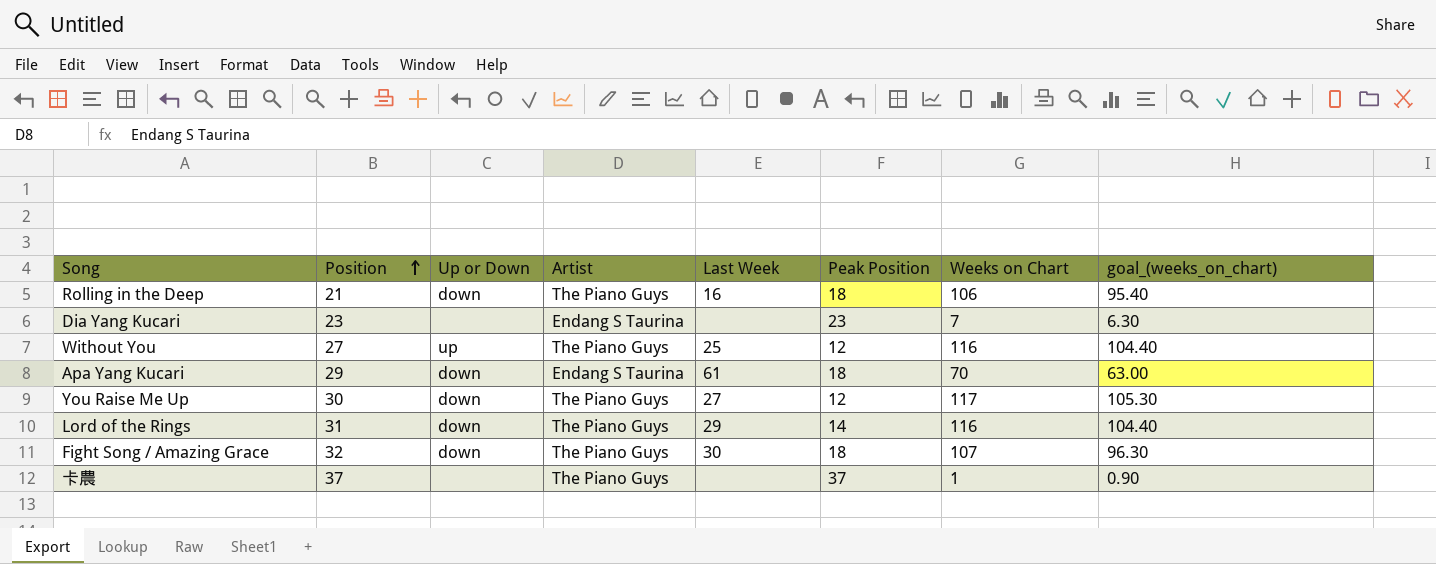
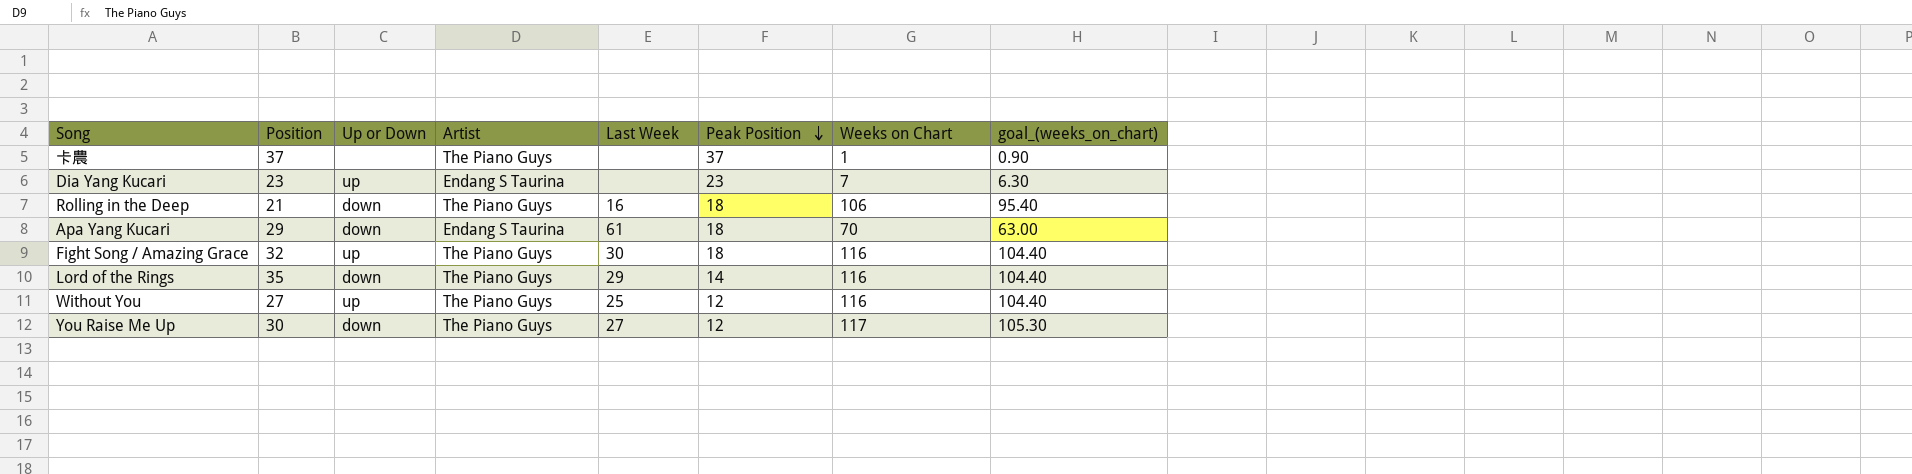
row order: Position ascending -> Peak Position descending
Dia Yang Kucari | Up or Down: none -> up
Fight Song / Amazing Grace | Up or Down: down -> up
Fight Song / Amazing Grace | Weeks on Chart: 107 -> 116
Fight Song / Amazing Grace | goal_(weeks_on_chart): 96.30 -> 104.40
Lord of the Rings | Position: 31 -> 35

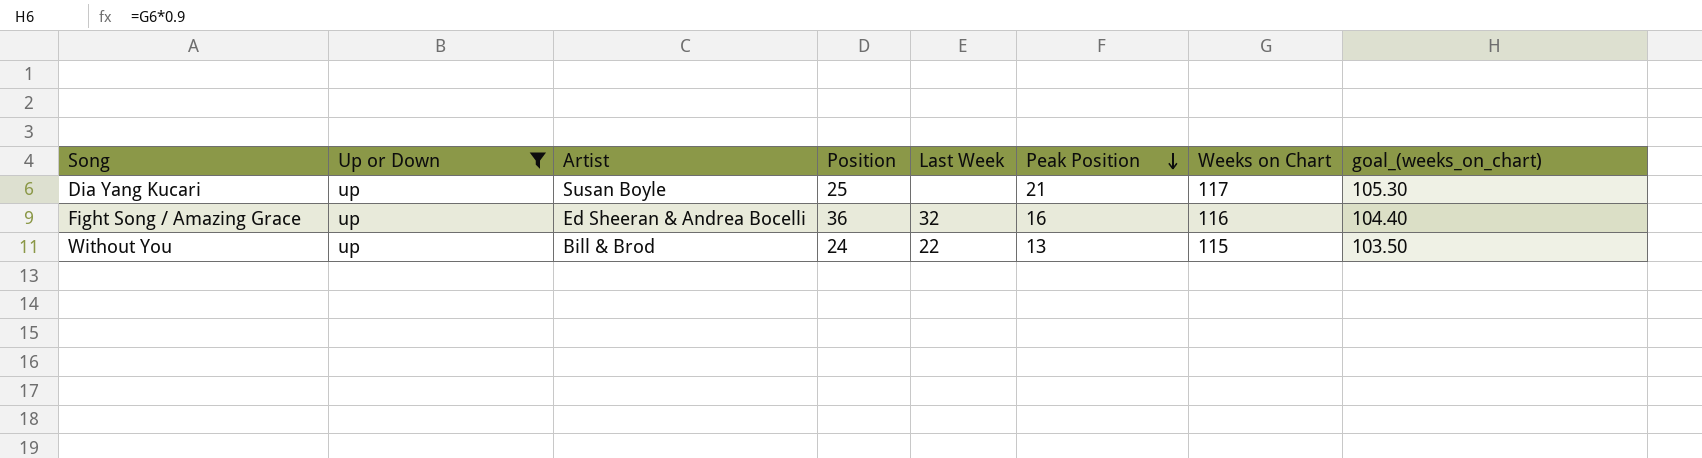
filter: none -> Up or Down = up
column Position | position: 2 -> 4
Dia Yang Kucari | Artist: Endang S Taurina -> Susan Boyle
Dia Yang Kucari | Position: 23 -> 25
Dia Yang Kucari | Peak Position: 23 -> 21
Dia Yang Kucari | Weeks on Chart: 7 -> 117
Dia Yang Kucari | goal_(weeks_on_chart): 6.30 -> 105.30
Fight Song / Amazing Grace | Artist: The Piano Guys -> Ed Sheeran & Andrea Bocelli
Fight Song / Amazing Grace | Position: 32 -> 36
Fight Song / Amazing Grace | Last Week: 30 -> 32
Fight Song / Amazing Grace | Peak Position: 18 -> 16
Without You | Artist: The Piano Guys -> Bill & Brod
Without You | Position: 27 -> 24
Without You | Last Week: 25 -> 22
Without You | Peak Position: 12 -> 13
Without You | Weeks on Chart: 116 -> 115
Without You | goal_(weeks_on_chart): 104.40 -> 103.50

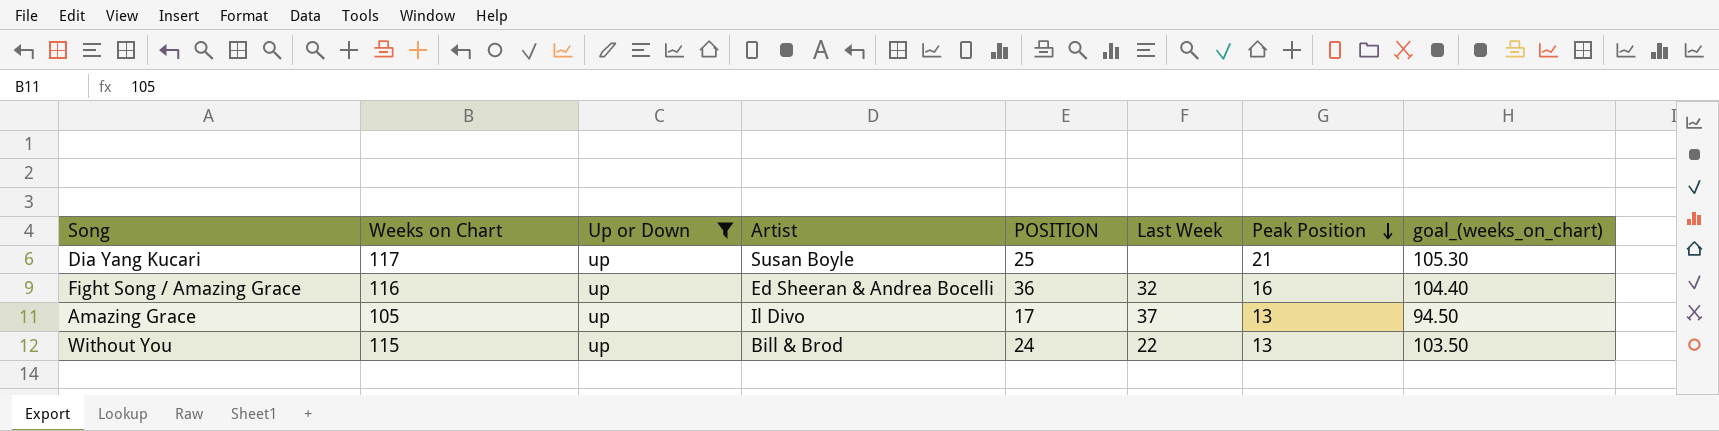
column Weeks on Chart | position: 7 -> 2
column name: Position -> POSITION
row Amazing Grace: none -> 105 | up | Il Divo | 17 | 37 | 13 | 94.50

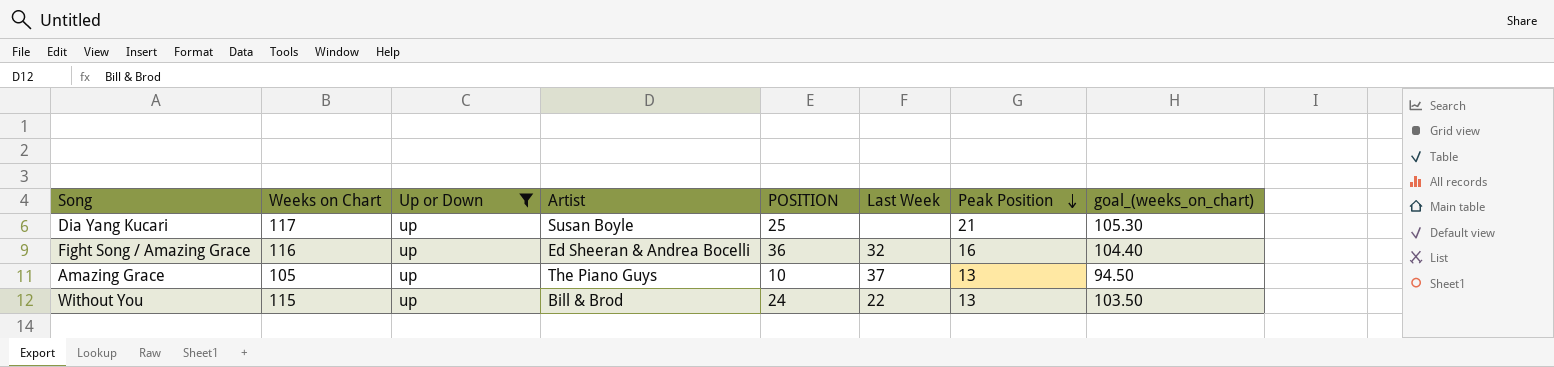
Amazing Grace | Artist: Il Divo -> The Piano Guys
Amazing Grace | POSITION: 17 -> 10

